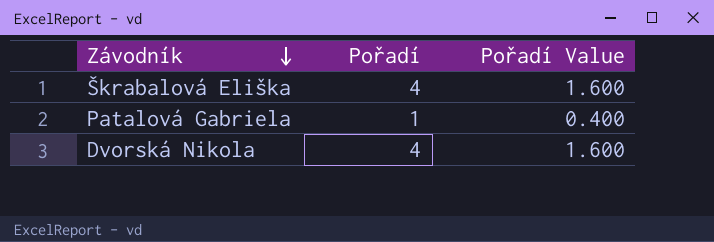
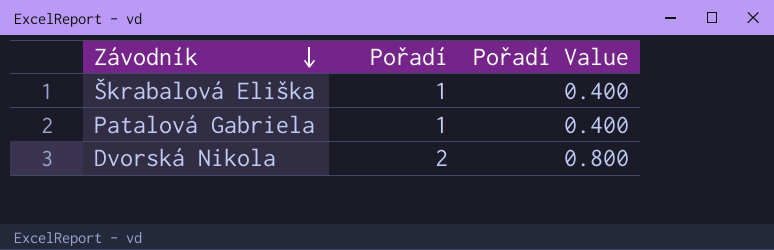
Škrabalová Eliška | Pořadí: 4 -> 1
Škrabalová Eliška | Pořadí Value: 1.600 -> 0.400
Dvorská Nikola | Pořadí: 4 -> 2
Dvorská Nikola | Pořadí Value: 1.600 -> 0.800

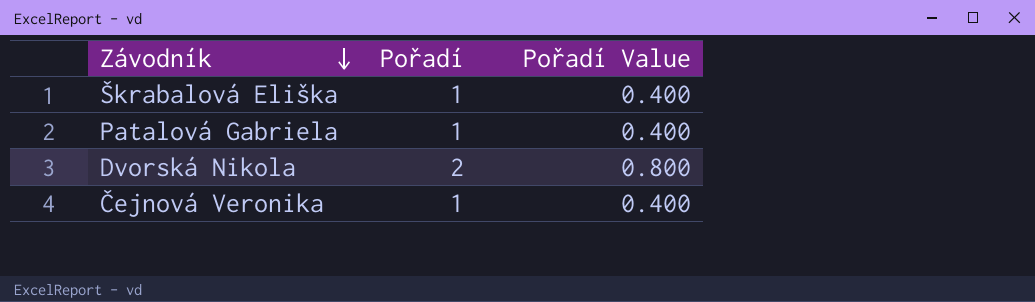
row Čejnová Veronika: none -> 1 | 0.400

